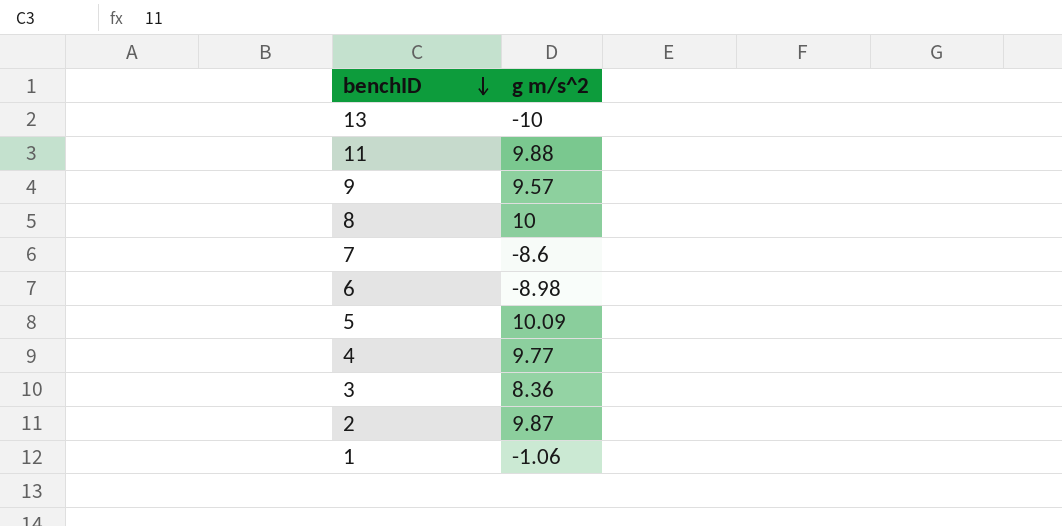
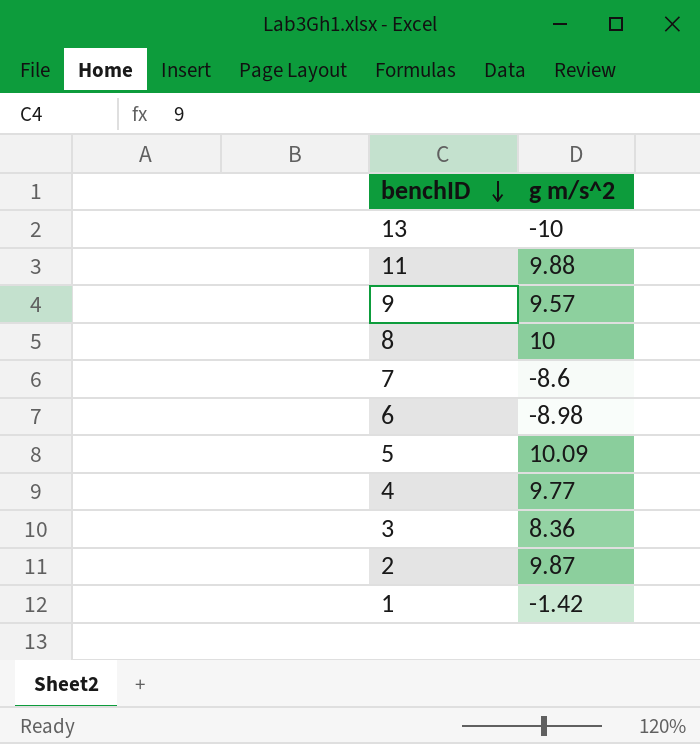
1 | g m/s^2: -1.06 -> -1.42

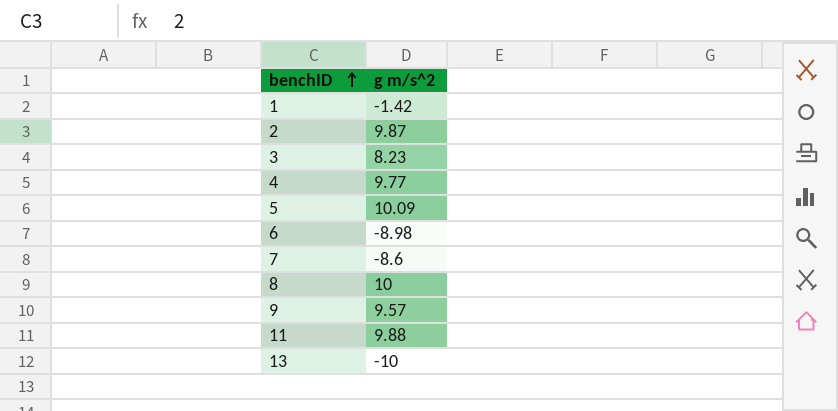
row order: benchID descending -> benchID ascending
3 | g m/s^2: 8.36 -> 8.23

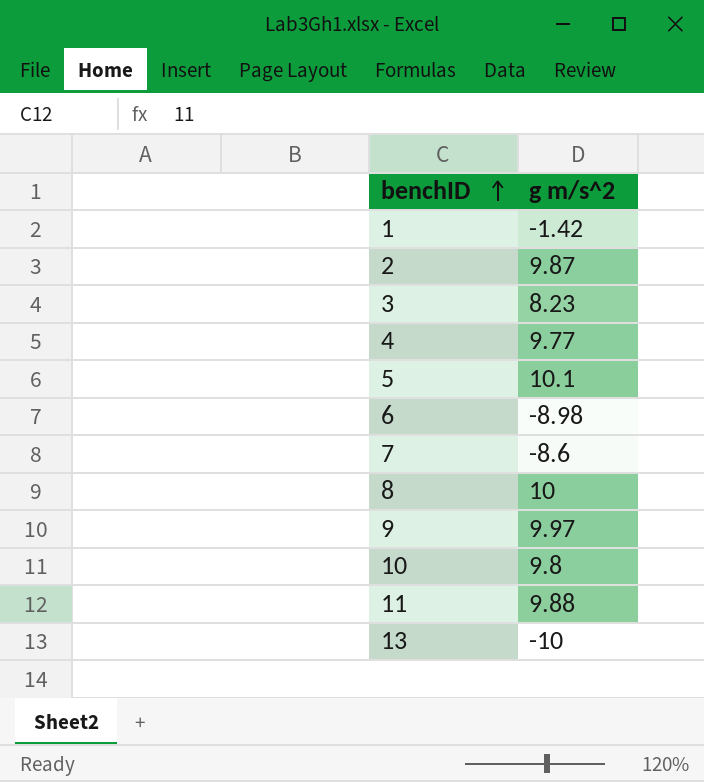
5 | g m/s^2: 10.09 -> 10.1
9 | g m/s^2: 9.57 -> 9.97
row 10: none -> 9.8

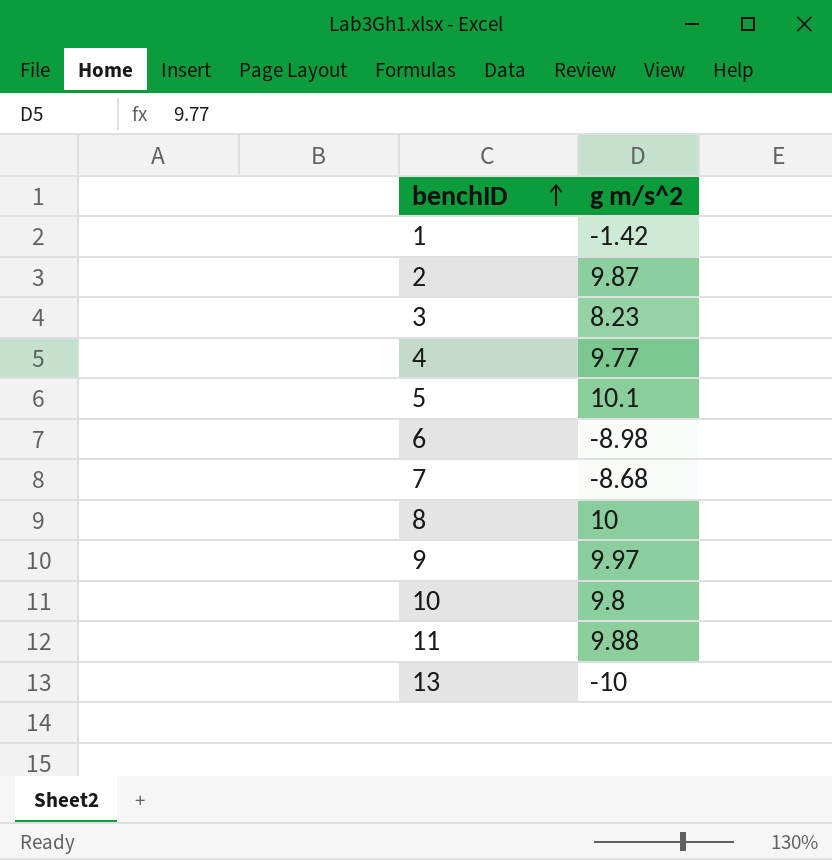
7 | g m/s^2: -8.6 -> -8.68

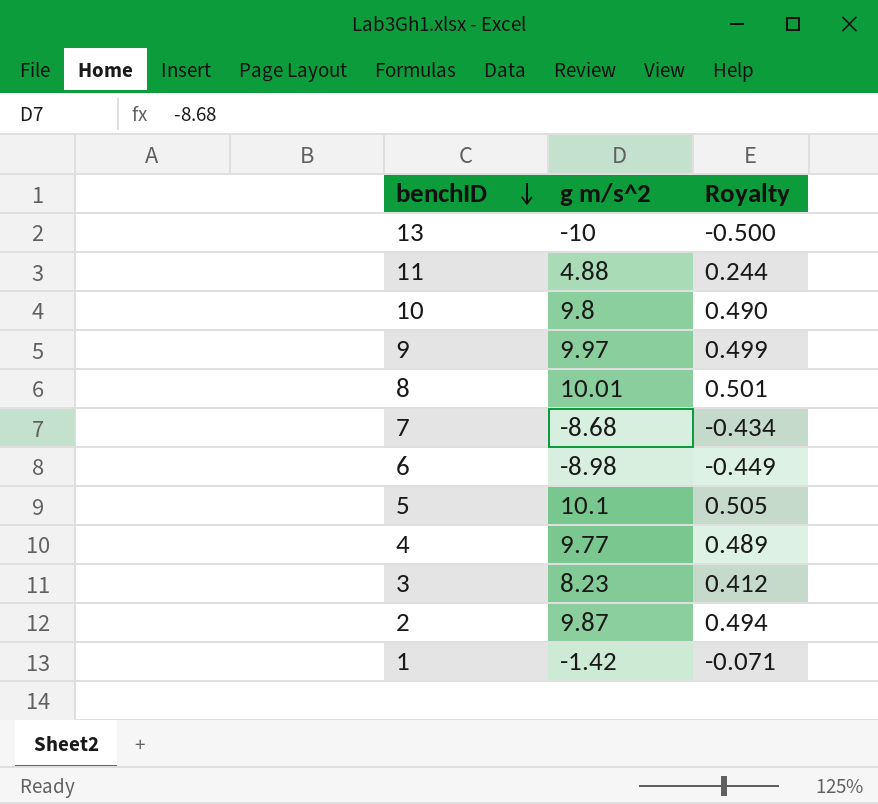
row order: benchID ascending -> benchID descending
column Royalty | formula: none -> [g m/s^2] * 0.05
11 | g m/s^2: 9.88 -> 4.88
8 | g m/s^2: 10 -> 10.01

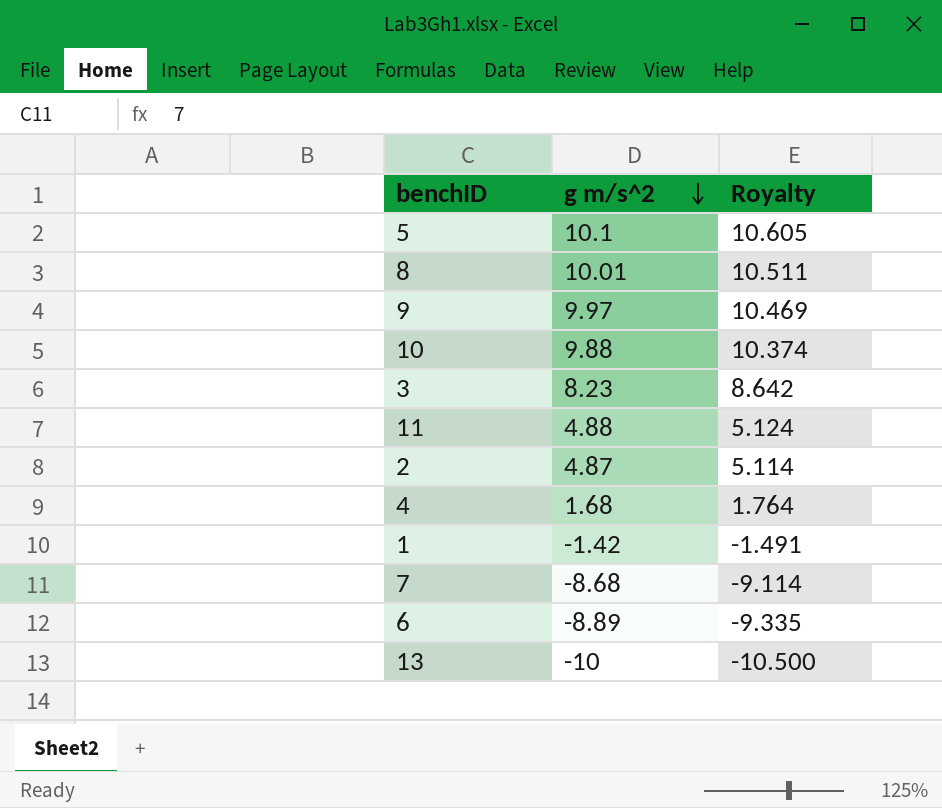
row order: benchID descending -> g m/s^2 descending
column Royalty | formula: [g m/s^2] * 0.05 -> [g m/s^2] * 1.05
10 | g m/s^2: 9.8 -> 9.88
2 | g m/s^2: 9.87 -> 4.87
4 | g m/s^2: 9.77 -> 1.68
6 | g m/s^2: -8.98 -> -8.89

